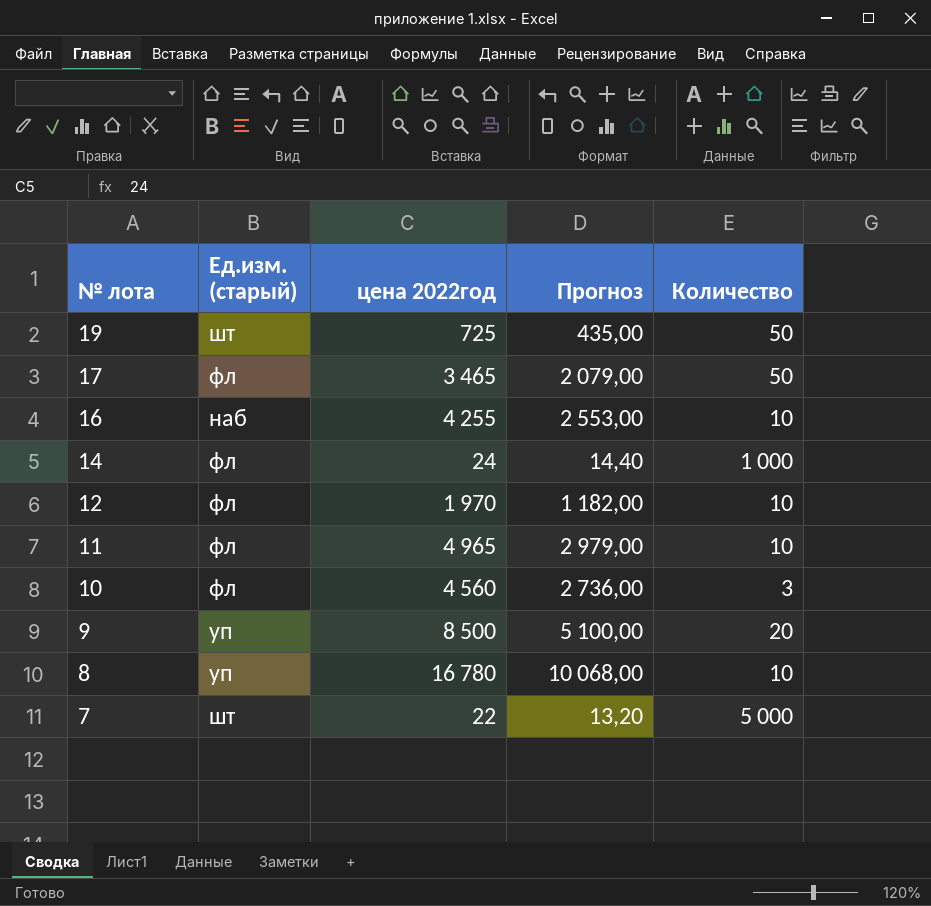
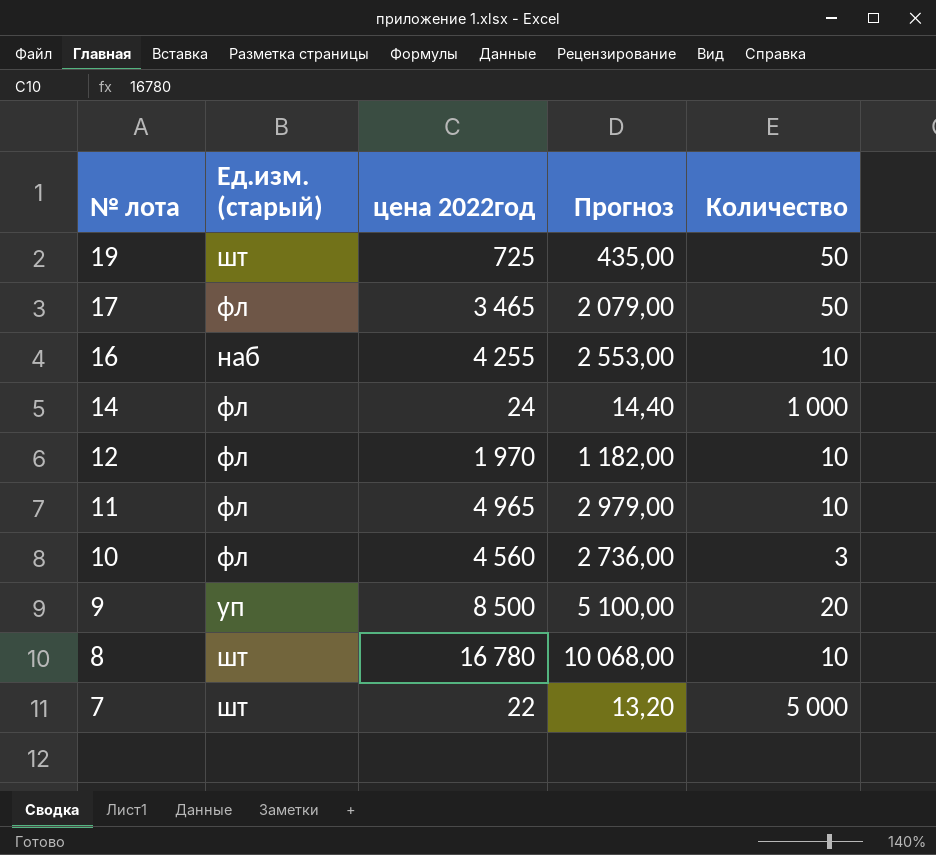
8 | Ед.изм. (старый): уп -> шт

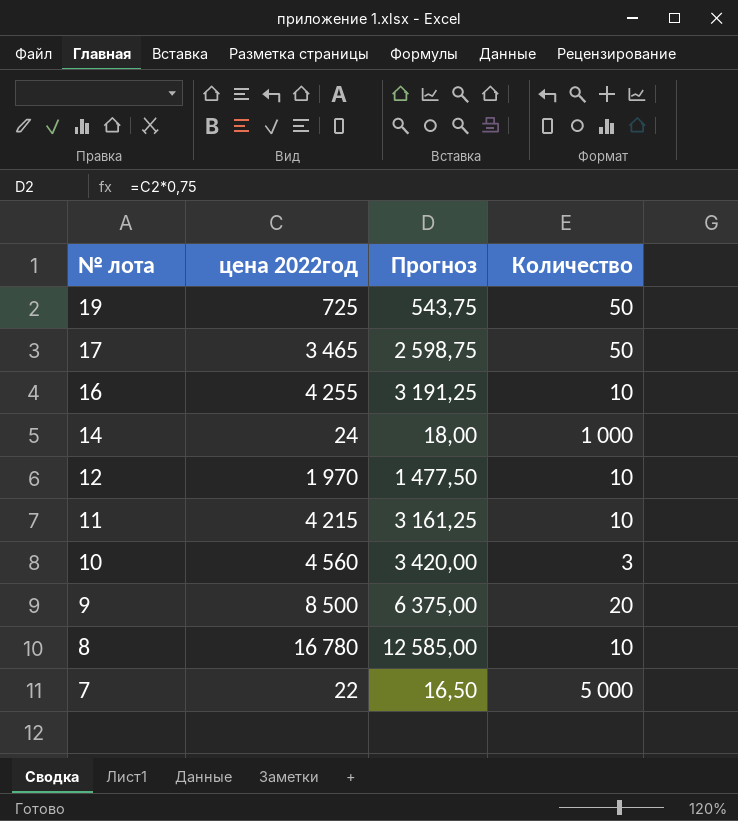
column Ед.изм. (старый) | position: 2 -> none
column Прогноз | formula: [цена 2022год] * 0,6 -> [цена 2022год] * 0,75
11 | цена 2022год: 4 965 -> 4 215

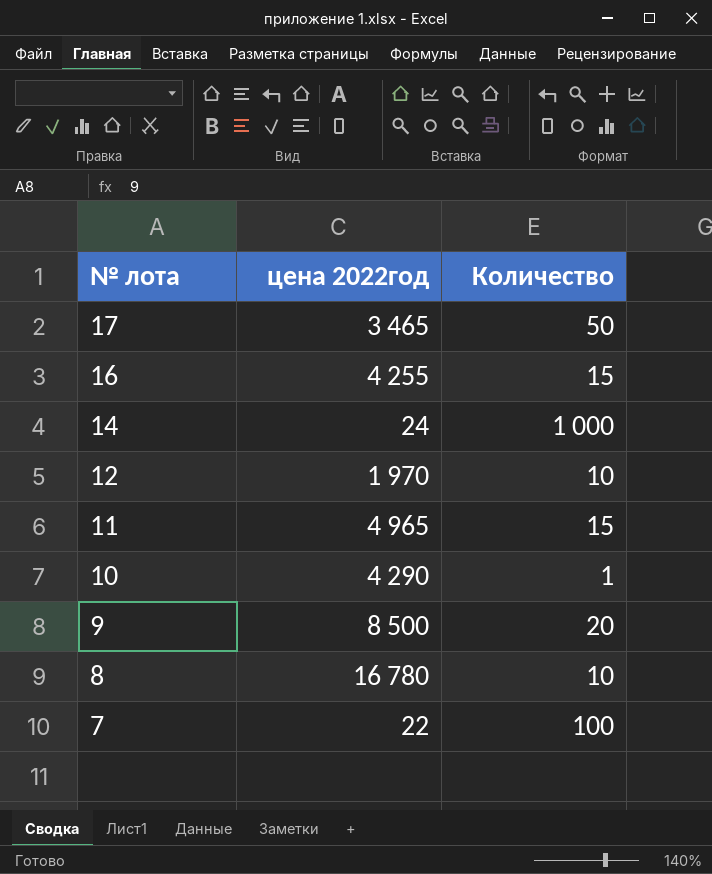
column Прогноз | formula: [цена 2022год] * 0,75 -> none
row 19: 725 | 543,75 | 50 -> none
16 | Количество: 10 -> 15
11 | цена 2022год: 4 215 -> 4 965
11 | Количество: 10 -> 15
10 | цена 2022год: 4 560 -> 4 290
10 | Количество: 3 -> 1
7 | Количество: 5 000 -> 100

